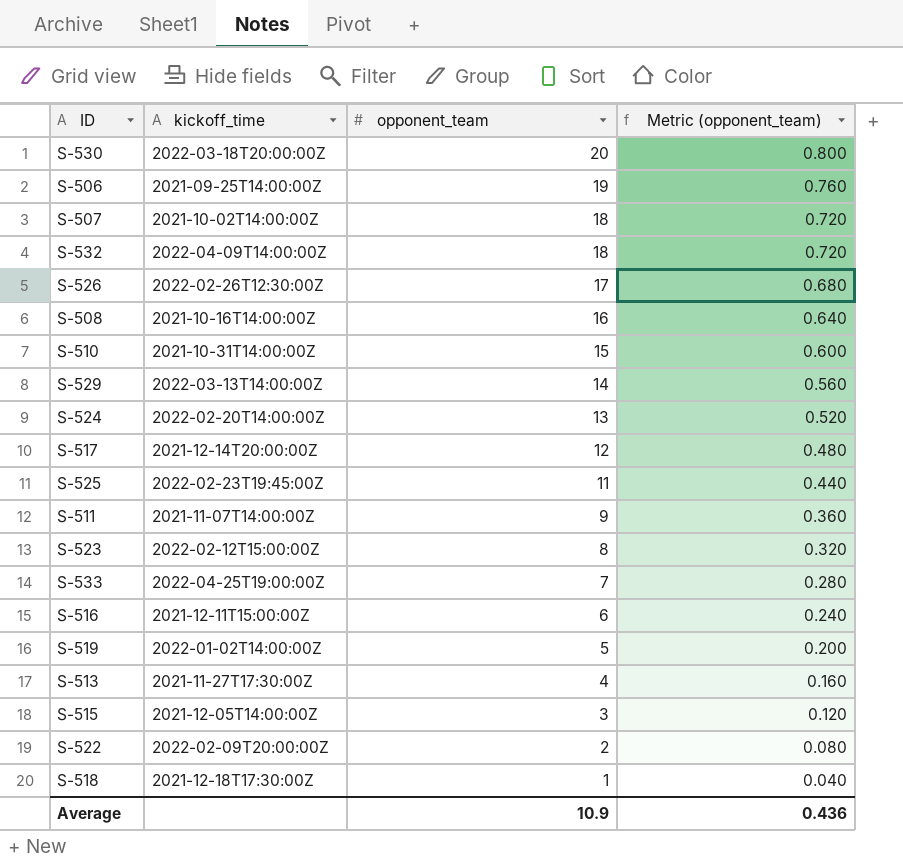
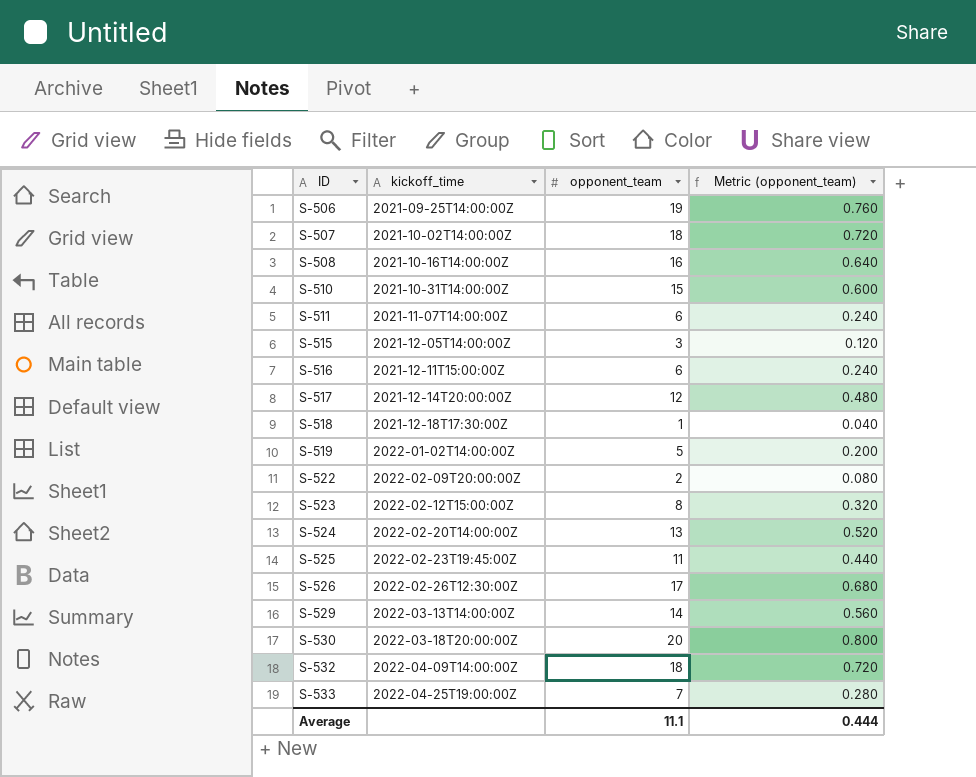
row order: opponent_team descending -> ID ascending
row S-513: 2021-11-27T17:30:00Z | 4 | 0.160 -> none
S-511 | opponent_team: 9 -> 6
S-511 | Metric (opponent_team): 0.360 -> 0.240
Average | opponent_team: 10.9 -> 11.1
Average | Metric (opponent_team): 0.436 -> 0.444

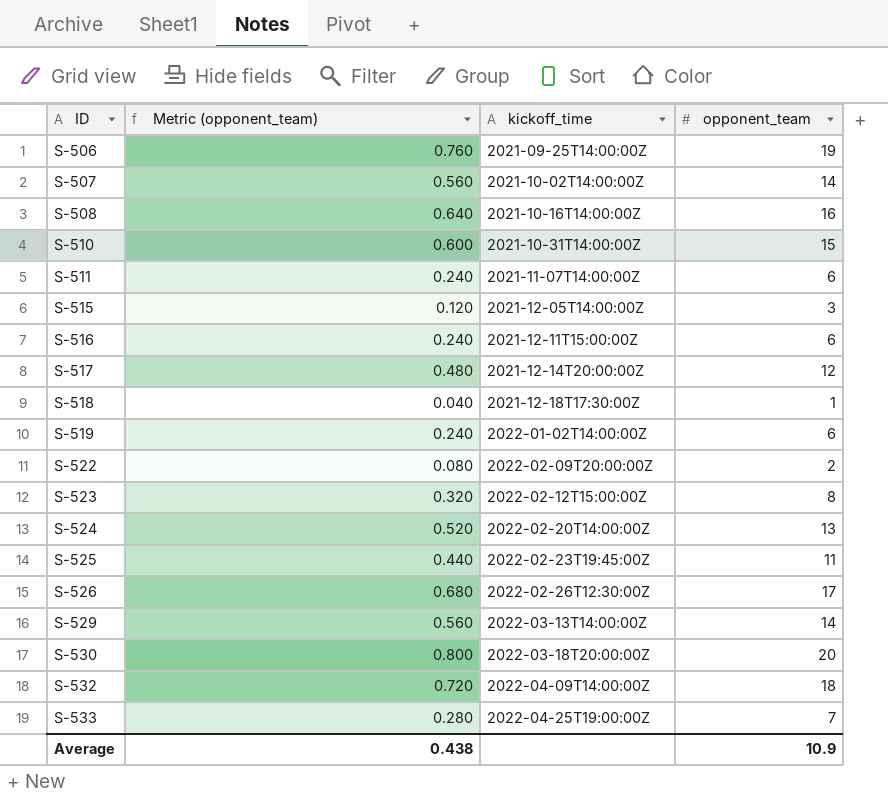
column Metric (opponent_team) | position: 4 -> 2
S-507 | Metric (opponent_team): 0.720 -> 0.560
S-507 | opponent_team: 18 -> 14
S-519 | Metric (opponent_team): 0.200 -> 0.240
S-519 | opponent_team: 5 -> 6
Average | Metric (opponent_team): 0.444 -> 0.438
Average | opponent_team: 11.1 -> 10.9

